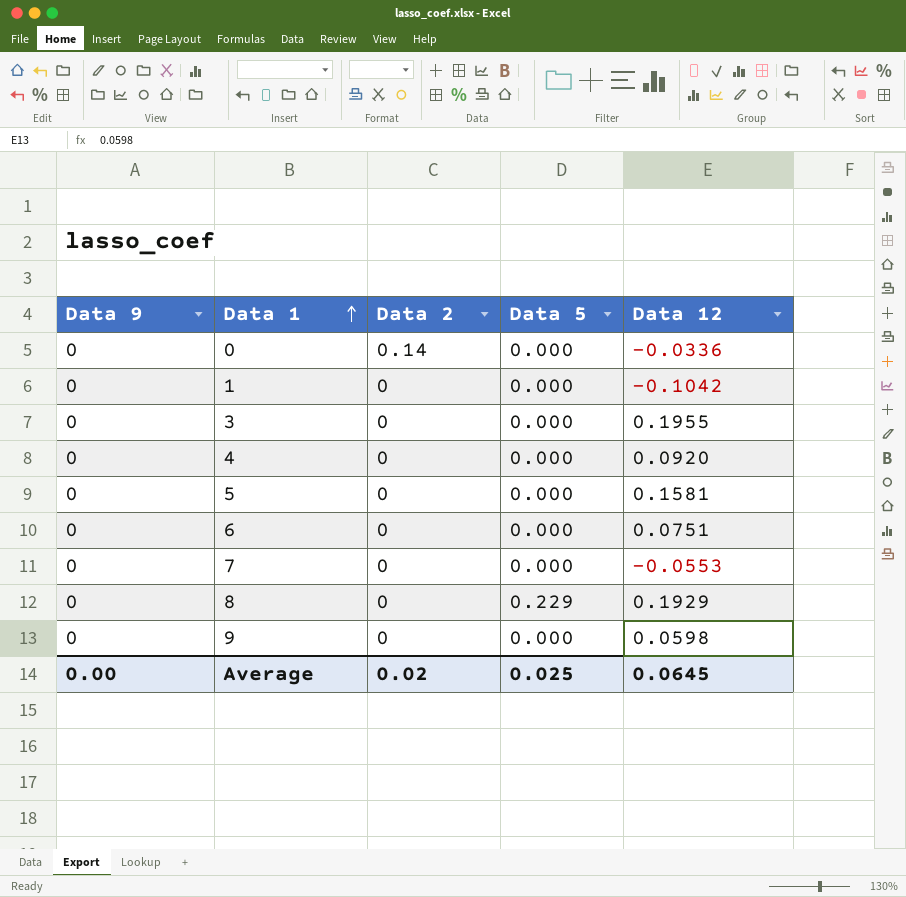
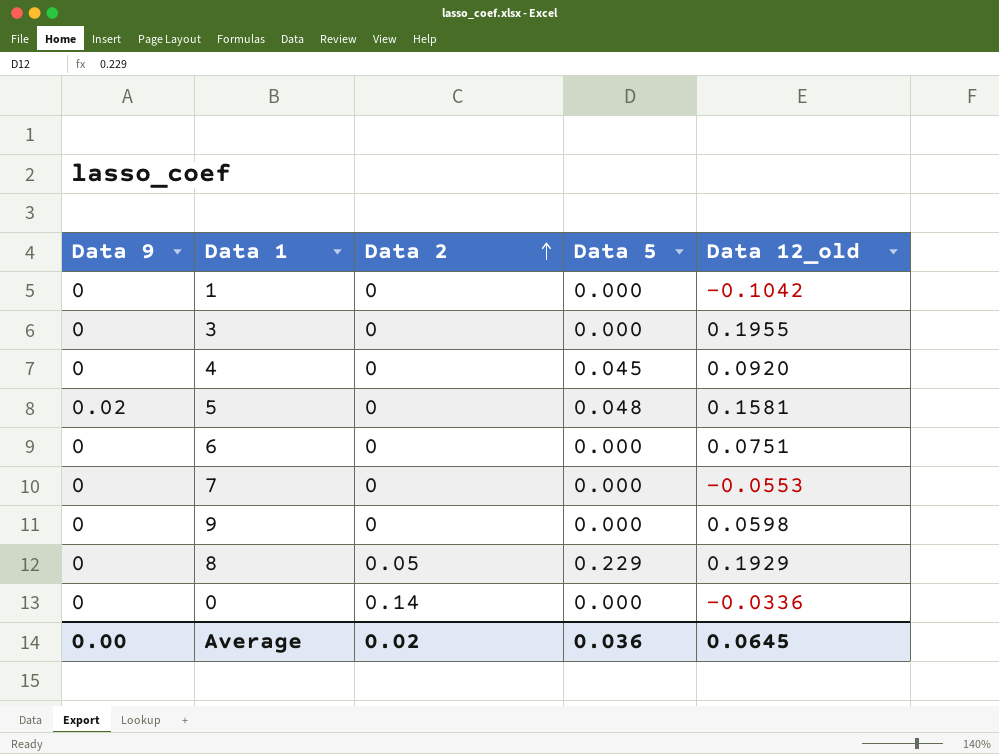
row order: Data 1 ascending -> Data 2 ascending
column name: Data 12 -> Data 12_old
4 | Data 5: 0.000 -> 0.045
5 | Data 9: 0 -> 0.02
5 | Data 5: 0.000 -> 0.048
8 | Data 2: 0 -> 0.05
Average | Data 5: 0.025 -> 0.036

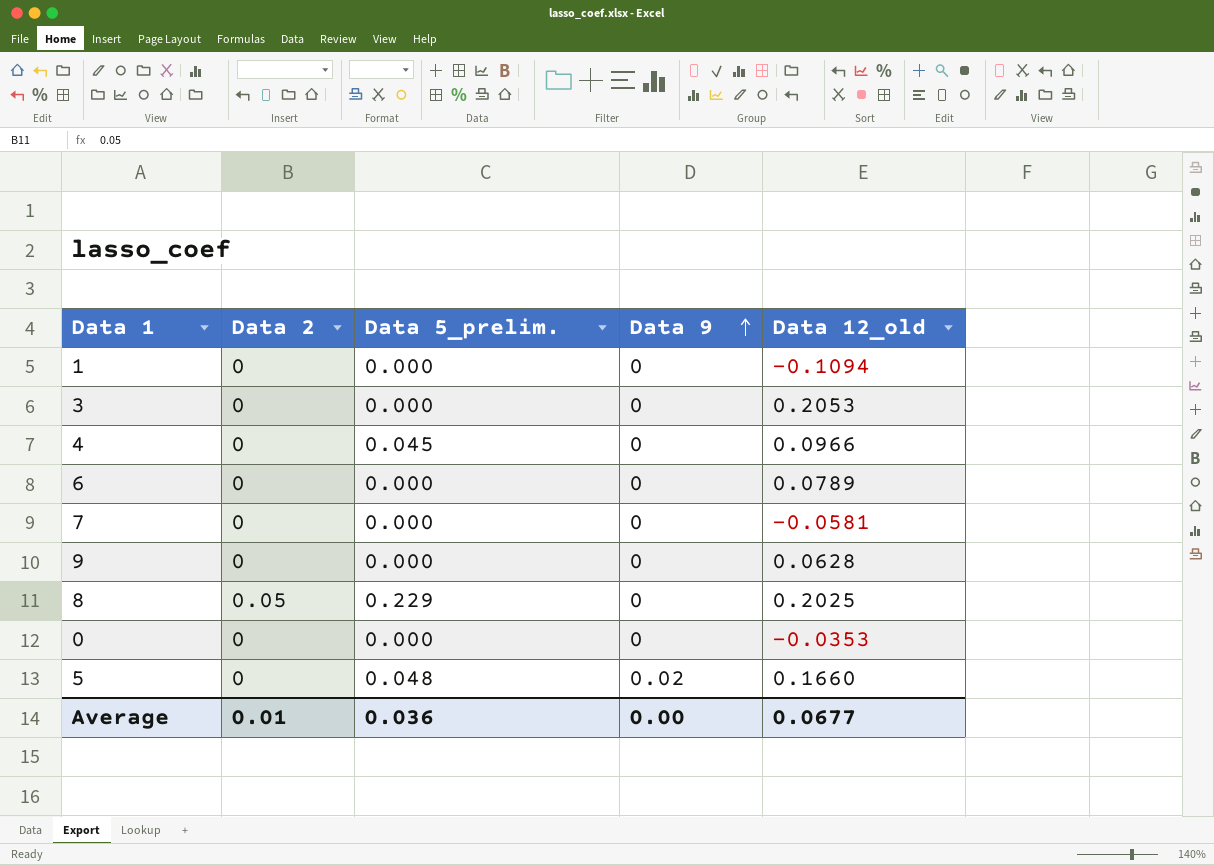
row order: Data 2 ascending -> Data 9 ascending
column name: Data 5 -> Data 5_prelim.
column Data 9 | position: 1 -> 4
1 | Data 12_old: -0.1042 -> -0.1094
3 | Data 12_old: 0.1955 -> 0.2053
4 | Data 12_old: 0.0920 -> 0.0966
6 | Data 12_old: 0.0751 -> 0.0789
7 | Data 12_old: -0.0553 -> -0.0581
9 | Data 12_old: 0.0598 -> 0.0628
8 | Data 12_old: 0.1929 -> 0.2025
0 | Data 2: 0.14 -> 0
0 | Data 12_old: -0.0336 -> -0.0353
5 | Data 12_old: 0.1581 -> 0.1660
Average | Data 2: 0.02 -> 0.01
Average | Data 12_old: 0.0645 -> 0.0677

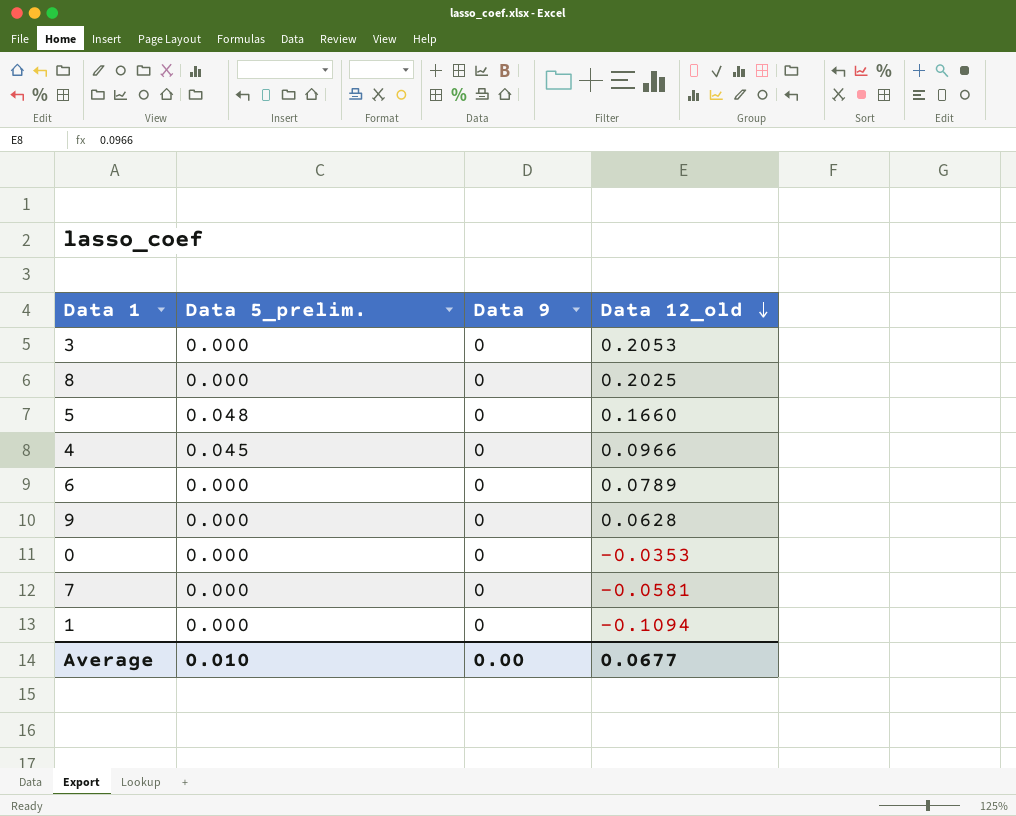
row order: Data 9 ascending -> Data 12_old descending
column Data 2 | position: 2 -> none
8 | Data 5_prelim.: 0.229 -> 0.000
5 | Data 9: 0.02 -> 0
Average | Data 5_prelim.: 0.036 -> 0.010

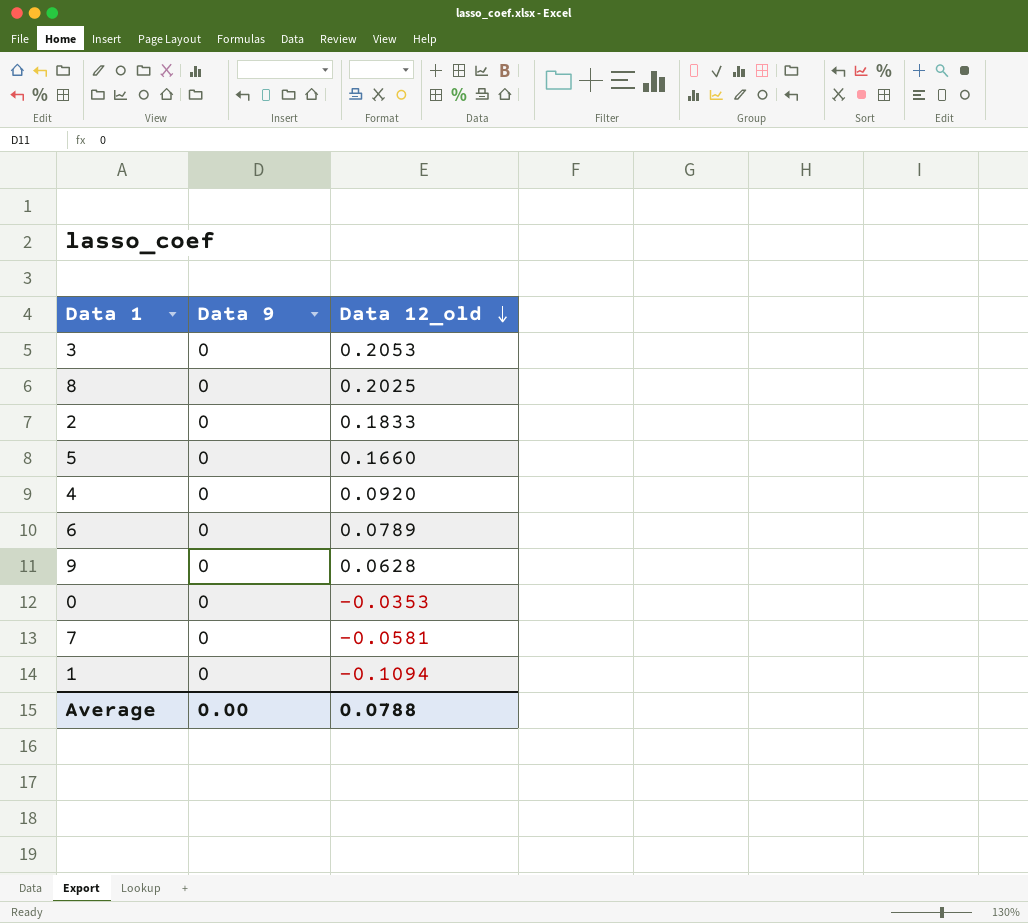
column Data 5_prelim. | position: 2 -> none
row 2: none -> 0 | 0.1833
4 | Data 12_old: 0.0966 -> 0.0920
Average | Data 12_old: 0.0677 -> 0.0788

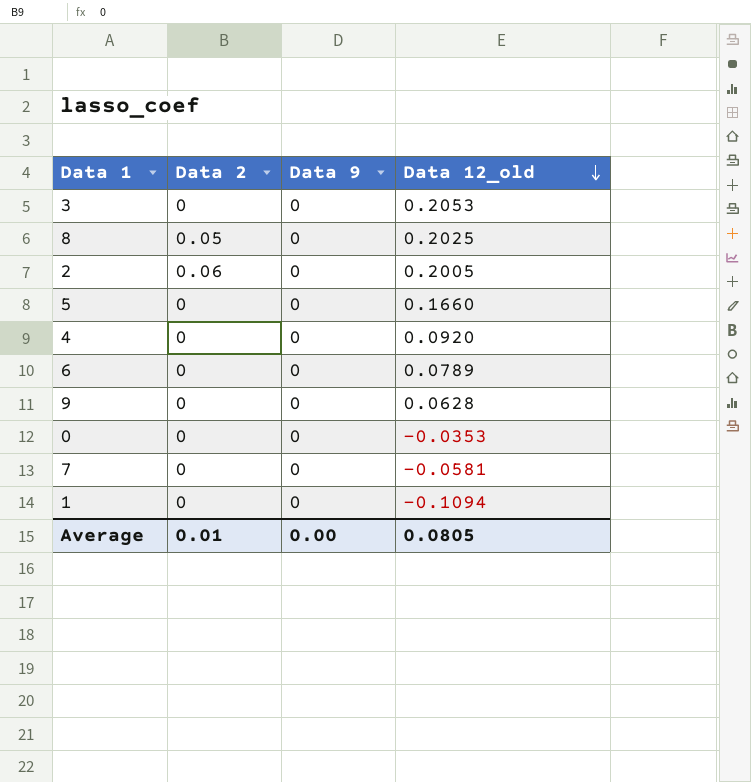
column Data 2 | position: none -> 2
2 | Data 12_old: 0.1833 -> 0.2005
Average | Data 12_old: 0.0788 -> 0.0805

